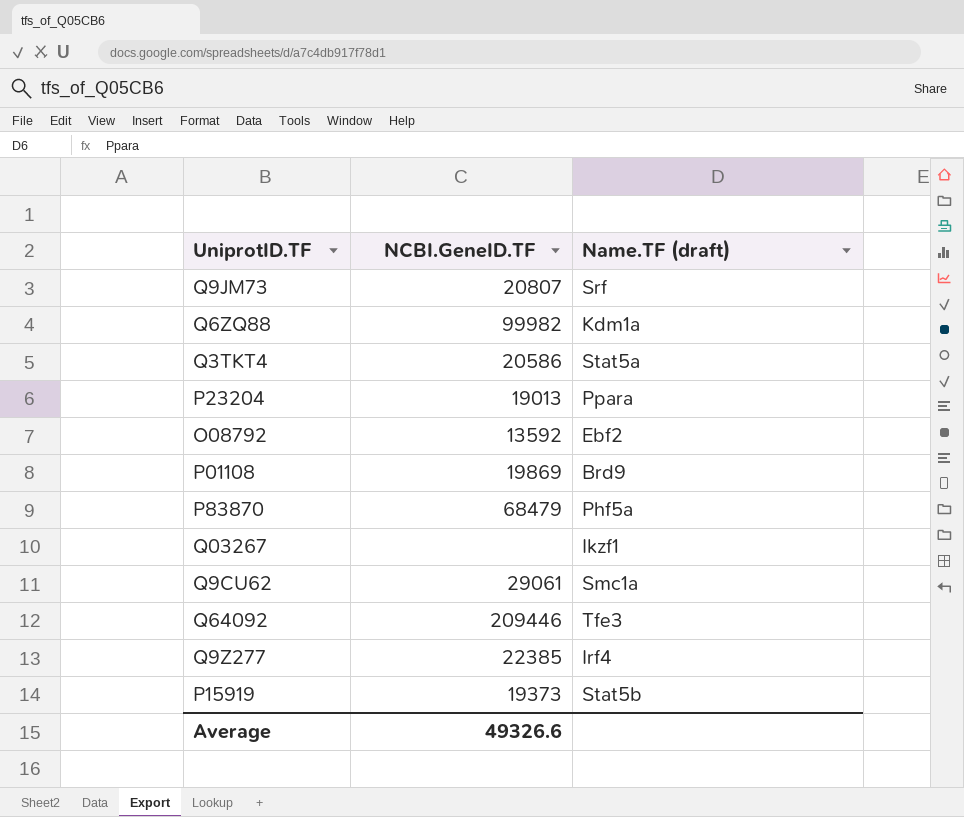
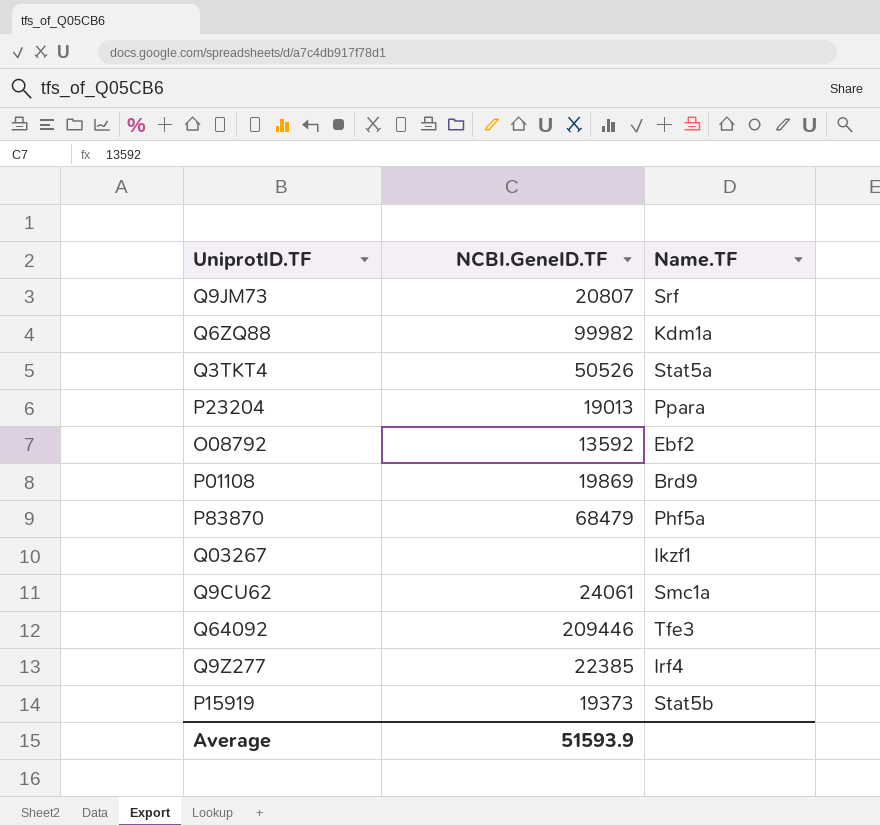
column name: Name.TF (draft) -> Name.TF
Q3TKT4 | NCBI.GeneID.TF: 20586 -> 50526
Q9CU62 | NCBI.GeneID.TF: 29061 -> 24061
Average | NCBI.GeneID.TF: 49326.6 -> 51593.9

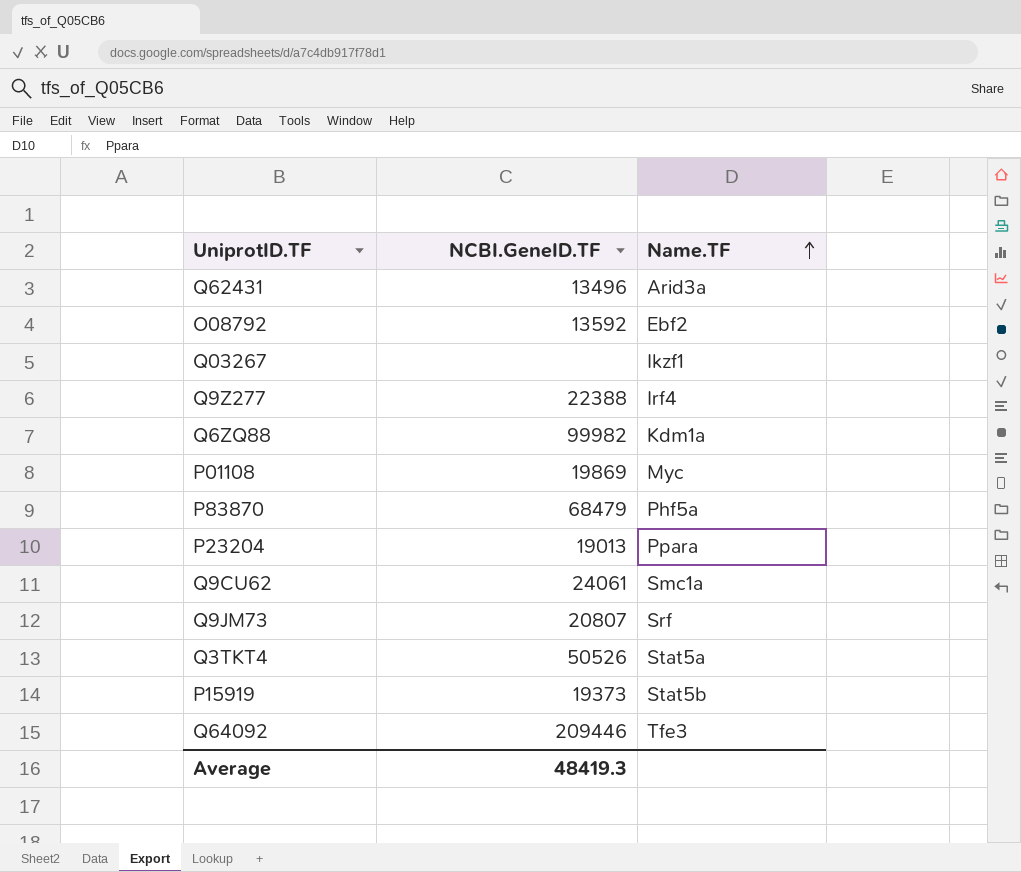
row order: none -> Name.TF ascending
row Q62431: none -> 13496 | Arid3a
Q9Z277 | NCBI.GeneID.TF: 22385 -> 22388
P01108 | Name.TF: Brd9 -> Myc
Average | NCBI.GeneID.TF: 51593.9 -> 48419.3

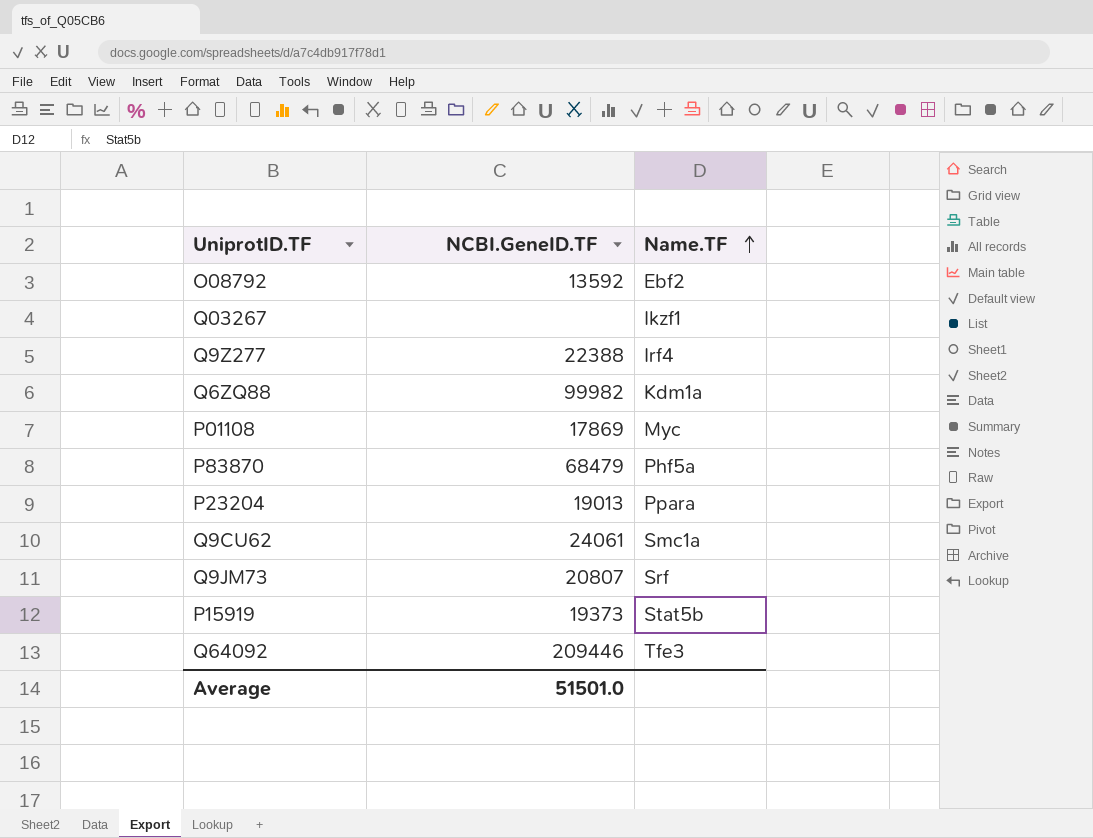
row Q62431: 13496 | Arid3a -> none
row Q3TKT4: 50526 | Stat5a -> none
P01108 | NCBI.GeneID.TF: 19869 -> 17869
Average | NCBI.GeneID.TF: 48419.3 -> 51501.0

